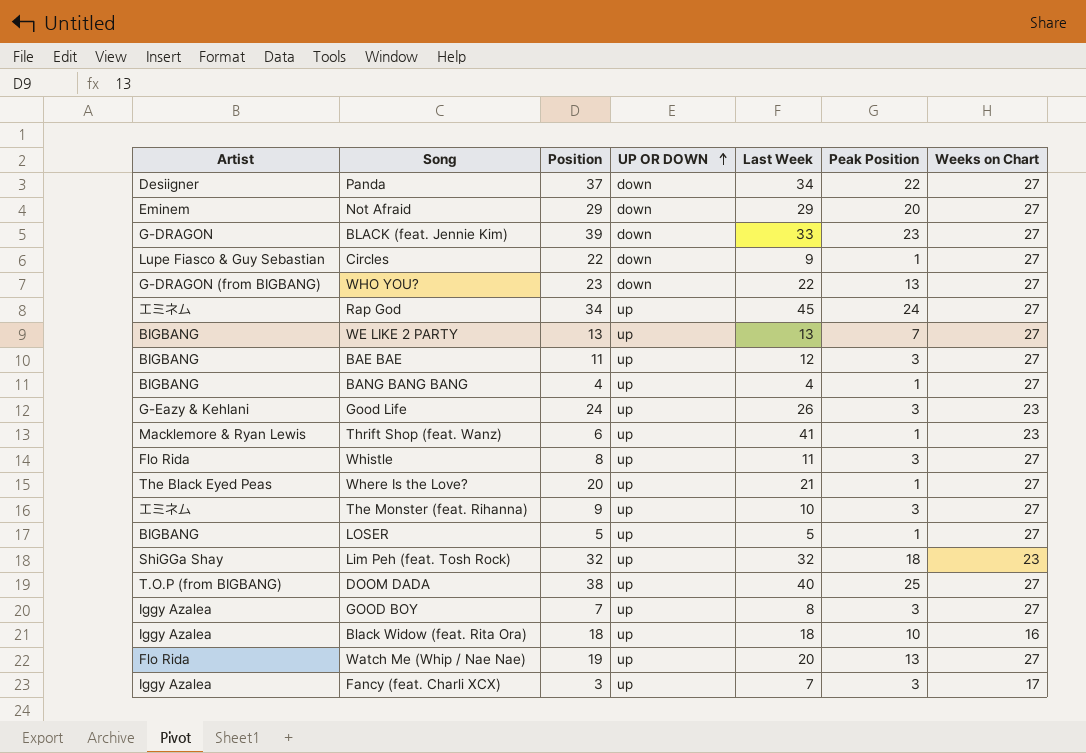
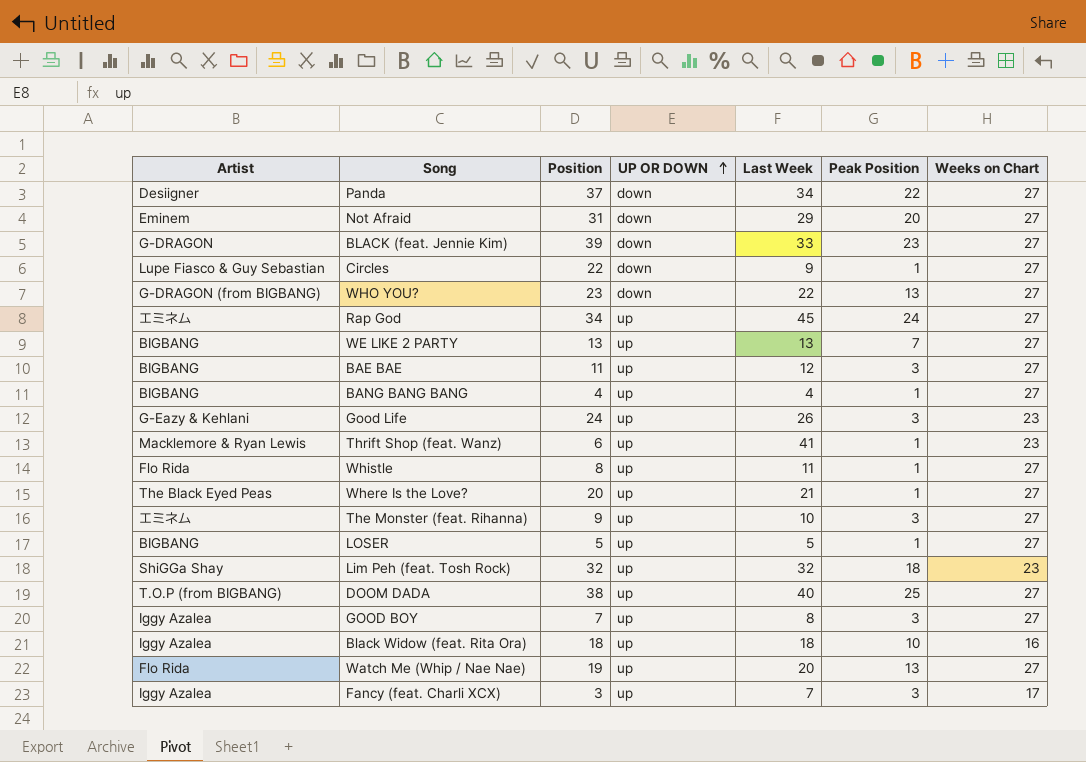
Not Afraid | Position: 29 -> 31
Whistle | Peak Position: 3 -> 1

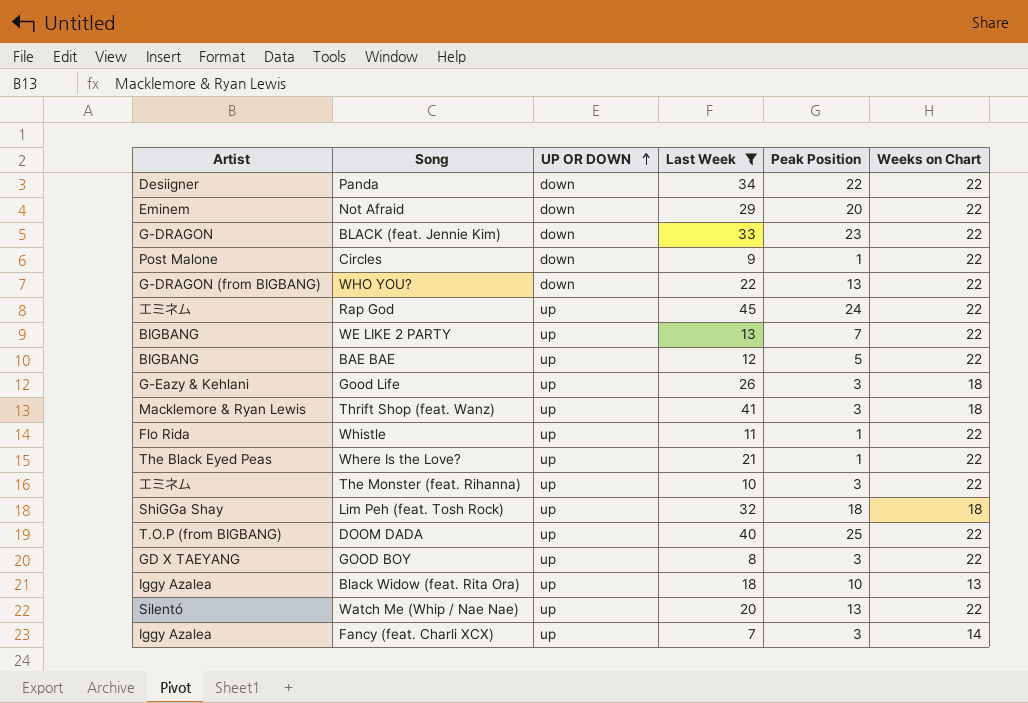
filter: none -> Last Week >= 7
column Position | position: 3 -> none
Panda | Weeks on Chart: 27 -> 22
Not Afraid | Weeks on Chart: 27 -> 22
BLACK (feat. Jennie Kim) | Weeks on Chart: 27 -> 22
Circles | Artist: Lupe Fiasco & Guy Sebastian -> Post Malone
Circles | Weeks on Chart: 27 -> 22
WHO YOU? | Weeks on Chart: 27 -> 22
Rap God | Weeks on Chart: 27 -> 22
WE LIKE 2 PARTY | Weeks on Chart: 27 -> 22
BAE BAE | Peak Position: 3 -> 5
BAE BAE | Weeks on Chart: 27 -> 22
Good Life | Weeks on Chart: 23 -> 18
Thrift Shop (feat. Wanz) | Peak Position: 1 -> 3
Thrift Shop (feat. Wanz) | Weeks on Chart: 23 -> 18
Whistle | Weeks on Chart: 27 -> 22
Where Is the Love? | Weeks on Chart: 27 -> 22
The Monster (feat. Rihanna) | Weeks on Chart: 27 -> 22
Lim Peh (feat. Tosh Rock) | Weeks on Chart: 23 -> 18
DOOM DADA | Weeks on Chart: 27 -> 22
GOOD BOY | Artist: Iggy Azalea -> GD X TAEYANG
GOOD BOY | Weeks on Chart: 27 -> 22
Black Widow (feat. Rita Ora) | Weeks on Chart: 16 -> 13
Watch Me (Whip / Nae Nae) | Artist: Flo Rida -> Silentó
Watch Me (Whip / Nae Nae) | Weeks on Chart: 27 -> 22
Fancy (feat. Charli XCX) | Weeks on Chart: 17 -> 14

